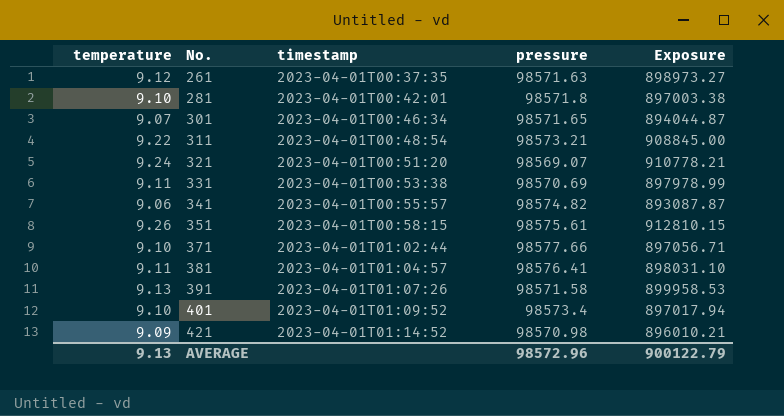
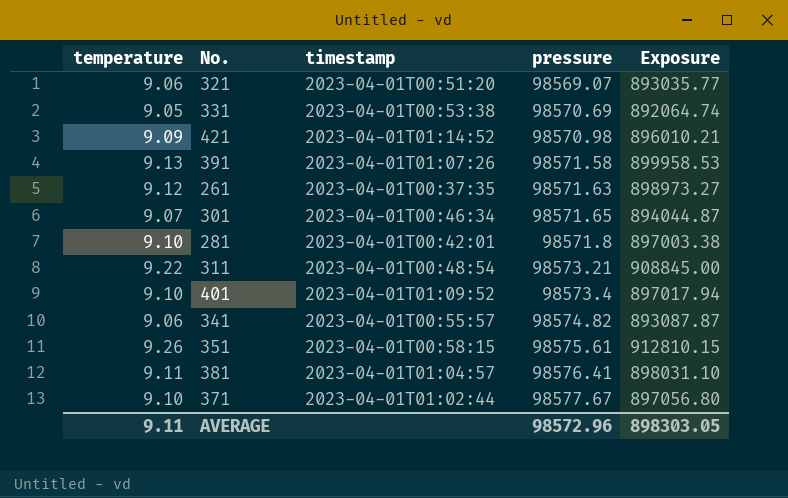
row order: No. ascending -> pressure ascending
321 | temperature: 9.24 -> 9.06
321 | Exposure: 910778.21 -> 893035.77
331 | temperature: 9.11 -> 9.05
331 | Exposure: 897978.99 -> 892064.74
371 | pressure: 98577.66 -> 98577.67
371 | Exposure: 897056.71 -> 897056.80
AVERAGE | temperature: 9.13 -> 9.11
AVERAGE | Exposure: 900122.79 -> 898303.05

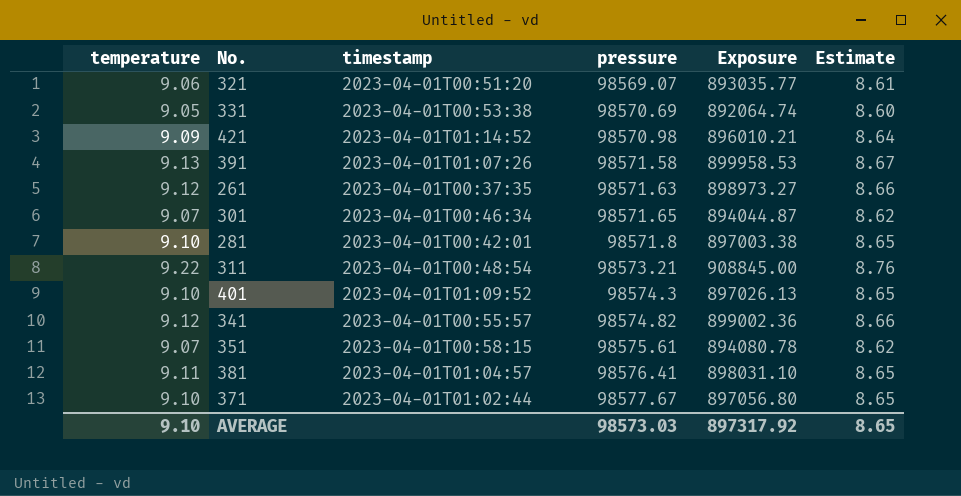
column Estimate | formula: none -> [temperature] * 0.95
401 | pressure: 98573.4 -> 98574.3
401 | Exposure: 897017.94 -> 897026.13
341 | temperature: 9.06 -> 9.12
341 | Exposure: 893087.87 -> 899002.36
351 | temperature: 9.26 -> 9.07
351 | Exposure: 912810.15 -> 894080.78
AVERAGE | temperature: 9.11 -> 9.10
AVERAGE | pressure: 98572.96 -> 98573.03
AVERAGE | Exposure: 898303.05 -> 897317.92

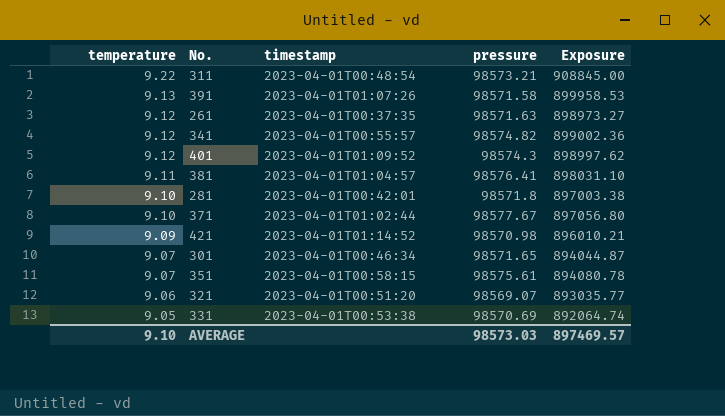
row order: pressure ascending -> temperature descending
column Estimate | formula: [temperature] * 0.95 -> none
401 | temperature: 9.10 -> 9.12
401 | Exposure: 897026.13 -> 898997.62
AVERAGE | Exposure: 897317.92 -> 897469.57

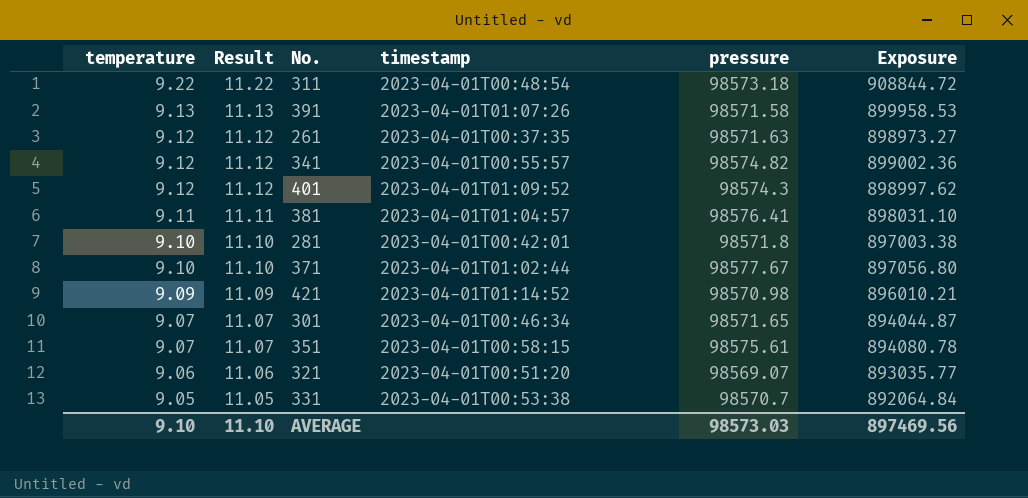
column Result | formula: none -> [temperature] + 2
311 | pressure: 98573.21 -> 98573.18
311 | Exposure: 908845.00 -> 908844.72
331 | pressure: 98570.69 -> 98570.7
331 | Exposure: 892064.74 -> 892064.84
AVERAGE | Exposure: 897469.57 -> 897469.56

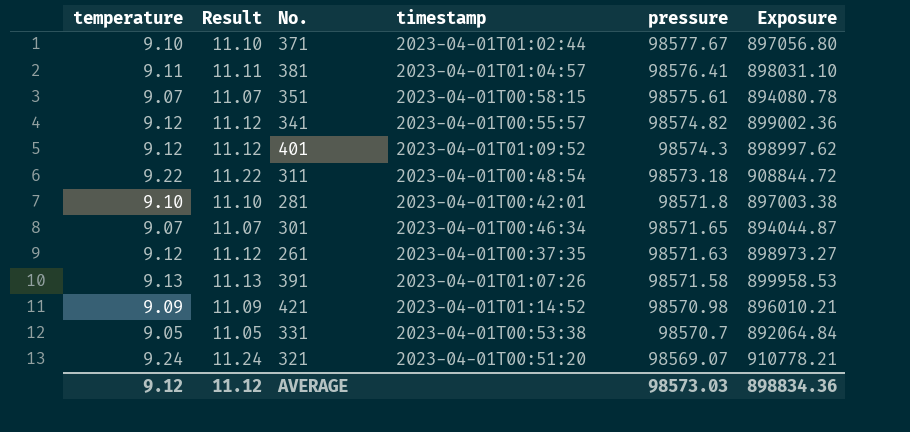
row order: temperature descending -> pressure descending
321 | temperature: 9.06 -> 9.24
321 | Result: 11.06 -> 11.24
321 | Exposure: 893035.77 -> 910778.21
AVERAGE | temperature: 9.10 -> 9.12
AVERAGE | Result: 11.10 -> 11.12
AVERAGE | Exposure: 897469.56 -> 898834.36

